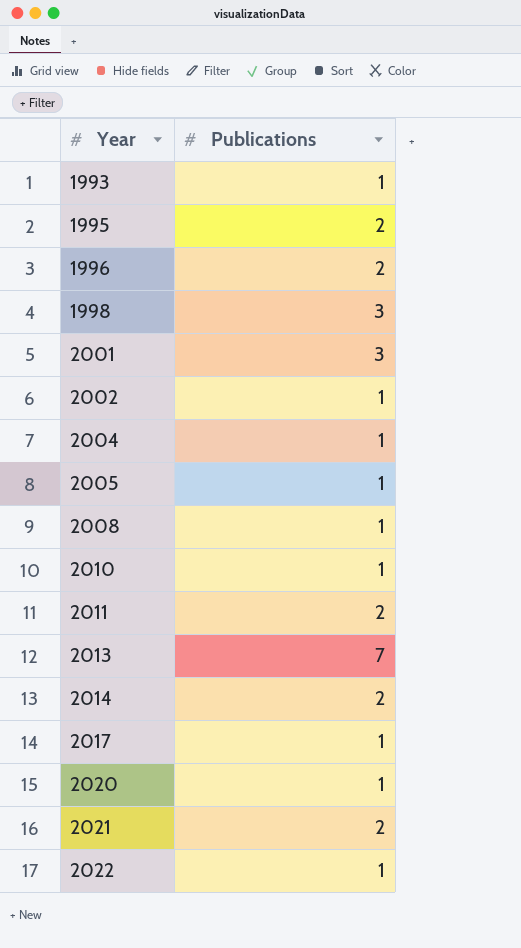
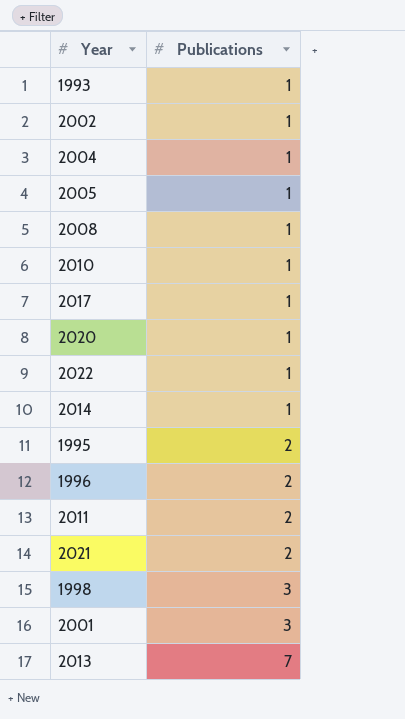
row order: Year ascending -> Publications ascending
2014 | Publications: 2 -> 1

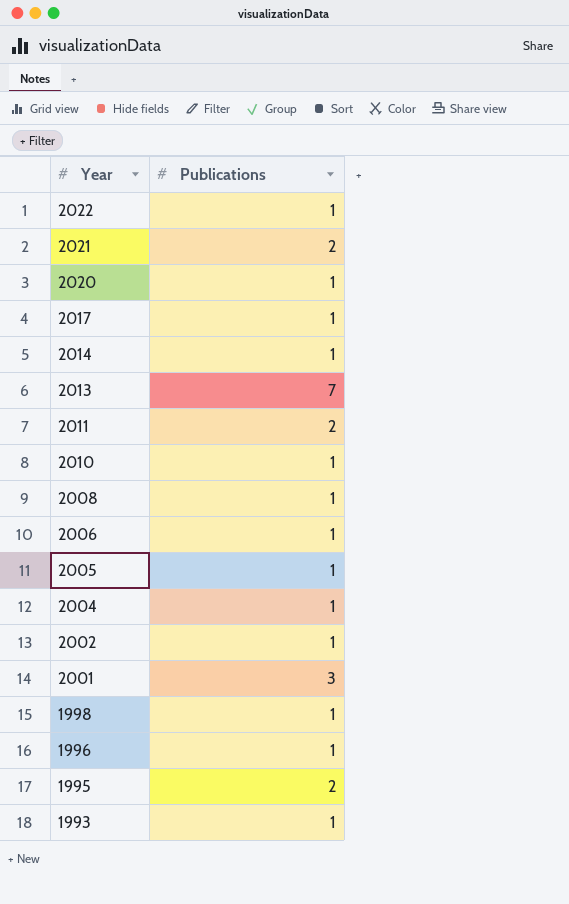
row order: Publications ascending -> Year descending
row 2006: none -> 1
1998 | Publications: 3 -> 1
1996 | Publications: 2 -> 1

